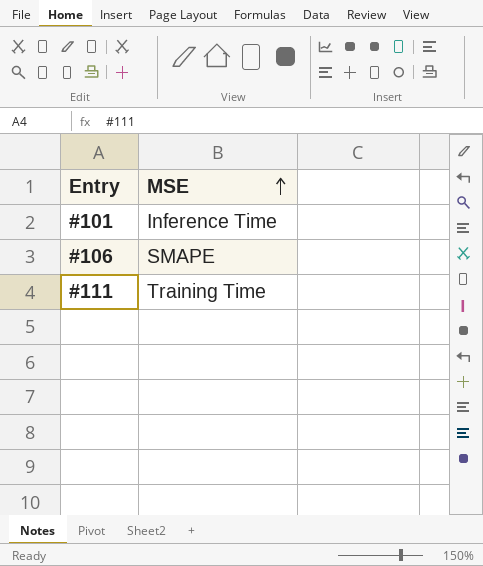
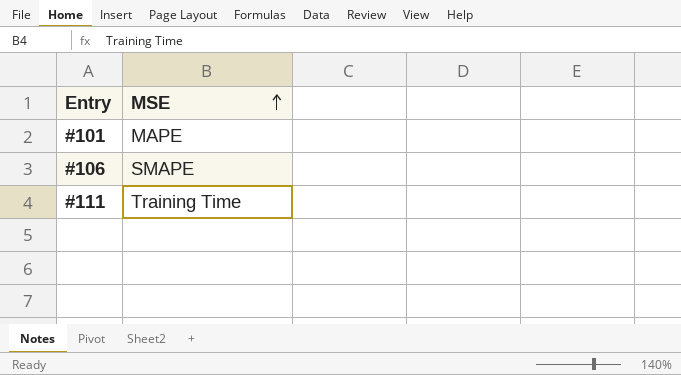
#101 | MSE: Inference Time -> MAPE

